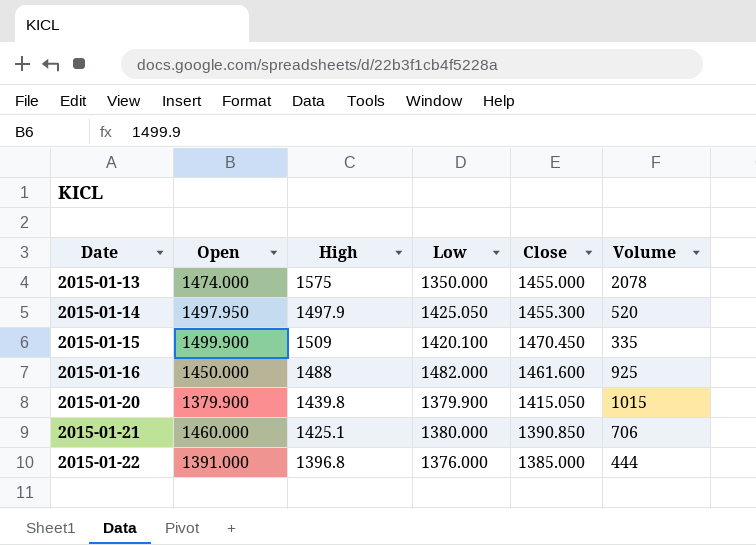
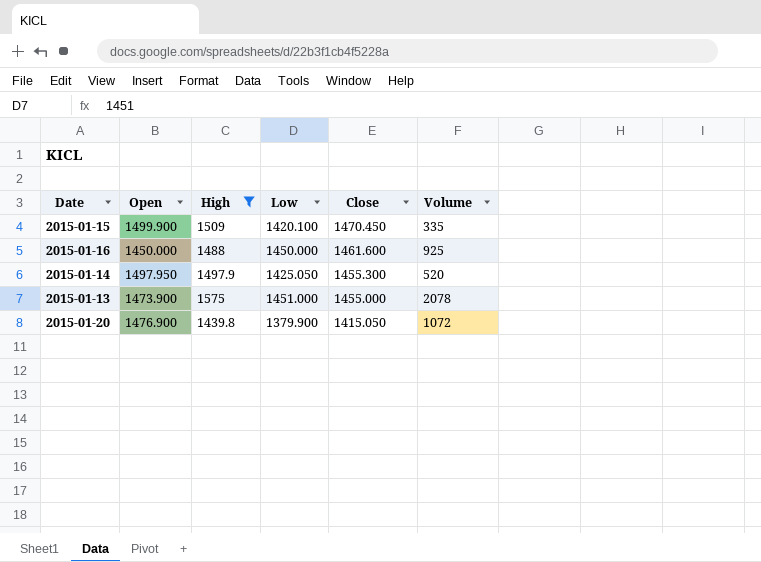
filter: none -> High >= 1439.8
row order: Date ascending -> Close descending
2015-01-16 | Low: 1482.000 -> 1450.000
2015-01-13 | Open: 1474.000 -> 1473.900
2015-01-13 | Low: 1350.000 -> 1451.000
2015-01-20 | Open: 1379.900 -> 1476.900
2015-01-20 | Volume: 1015 -> 1072

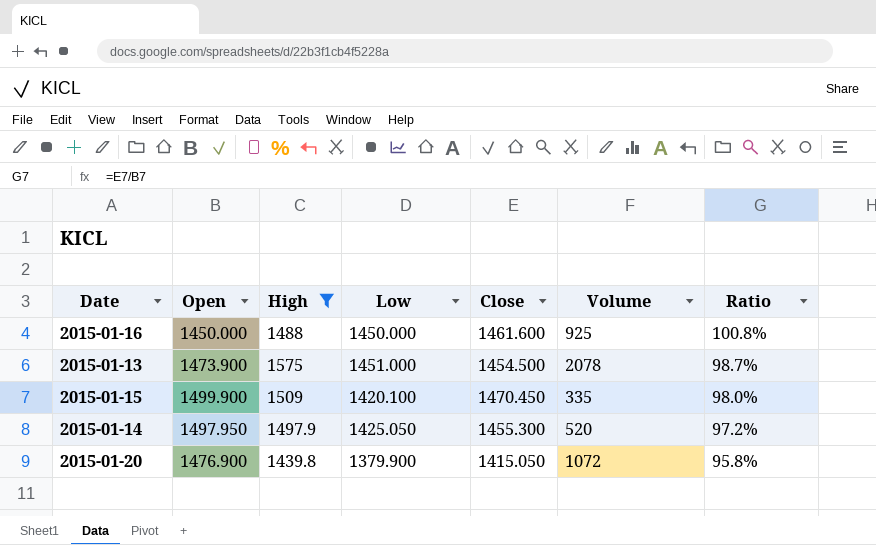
row order: Close descending -> Ratio descending
column Ratio | formula: none -> [Close] / [Open]
2015-01-13 | Close: 1455.000 -> 1454.500

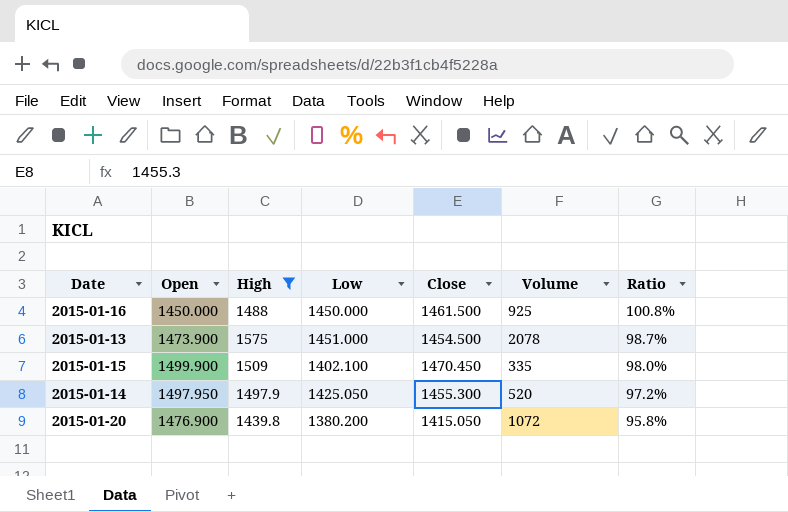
2015-01-16 | Close: 1461.600 -> 1461.500
2015-01-15 | Low: 1420.100 -> 1402.100
2015-01-20 | Low: 1379.900 -> 1380.200

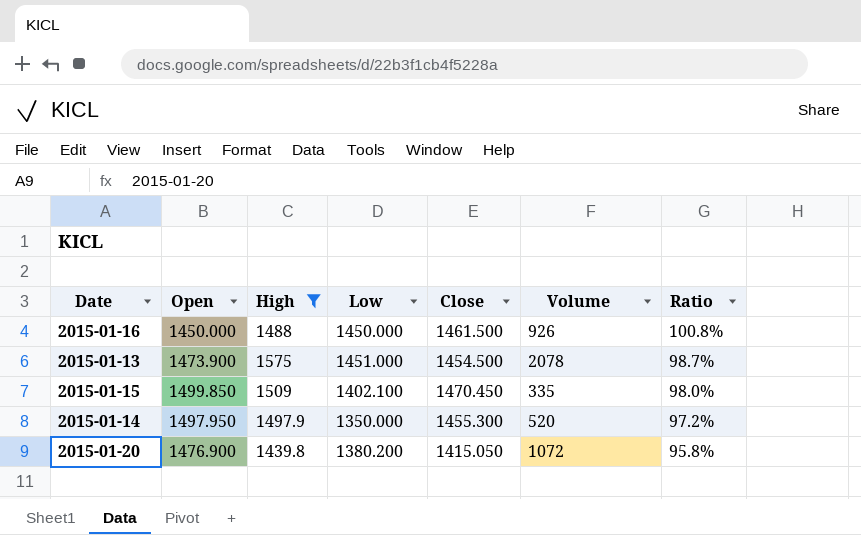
2015-01-16 | Volume: 925 -> 926
2015-01-15 | Open: 1499.900 -> 1499.850
2015-01-14 | Low: 1425.050 -> 1350.000

